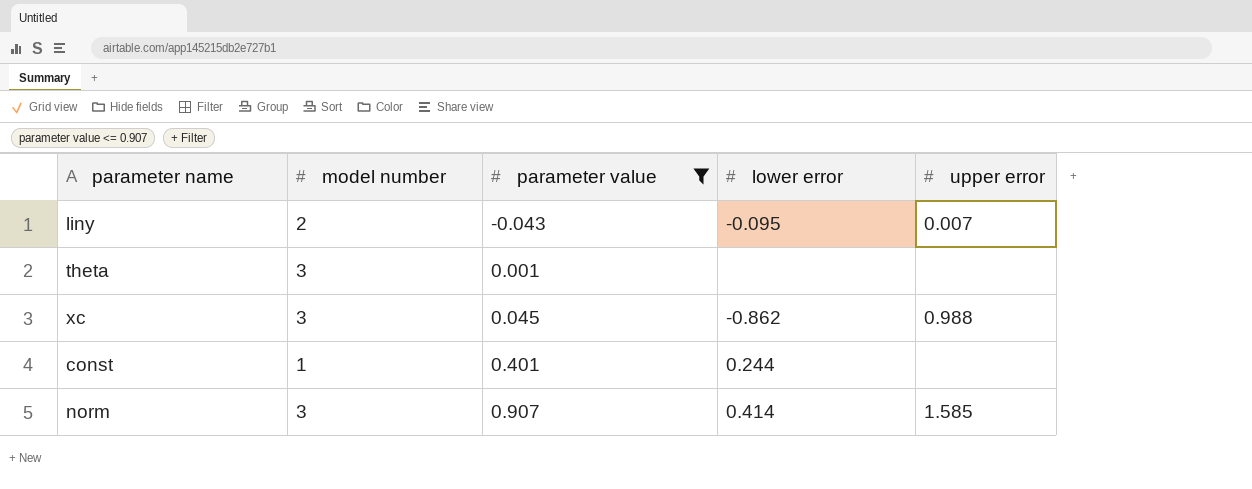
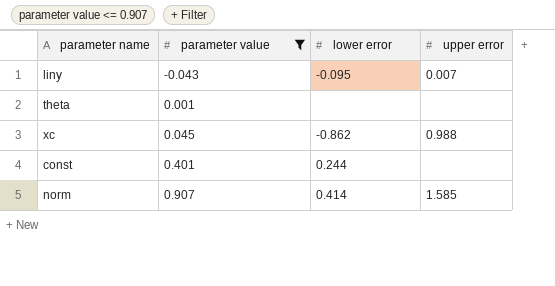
column model number | position: 2 -> none

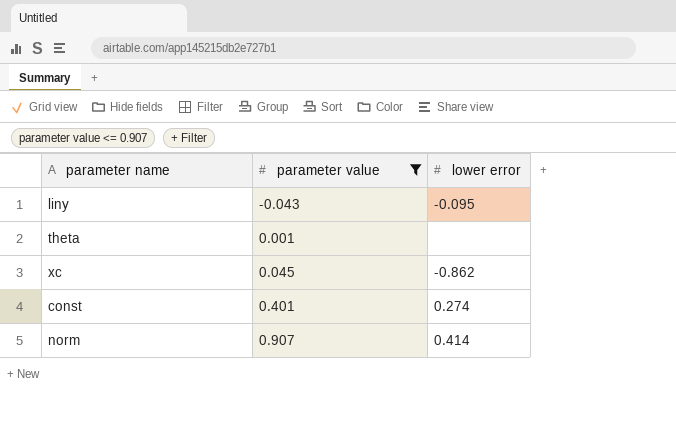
column upper error | position: 4 -> none
const | lower error: 0.244 -> 0.274

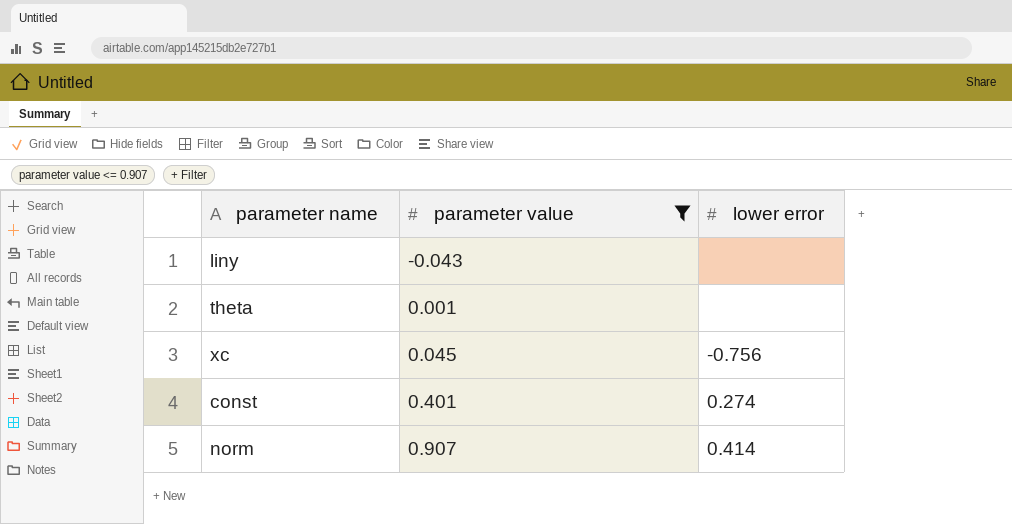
liny | lower error: -0.095 -> none
xc | lower error: -0.862 -> -0.756

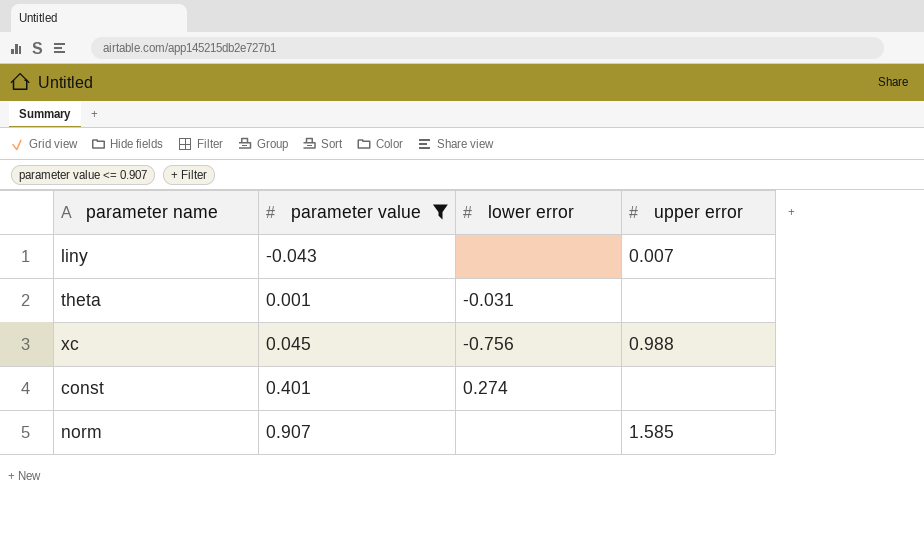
column upper error | position: none -> 4
theta | lower error: none -> -0.031
norm | lower error: 0.414 -> none

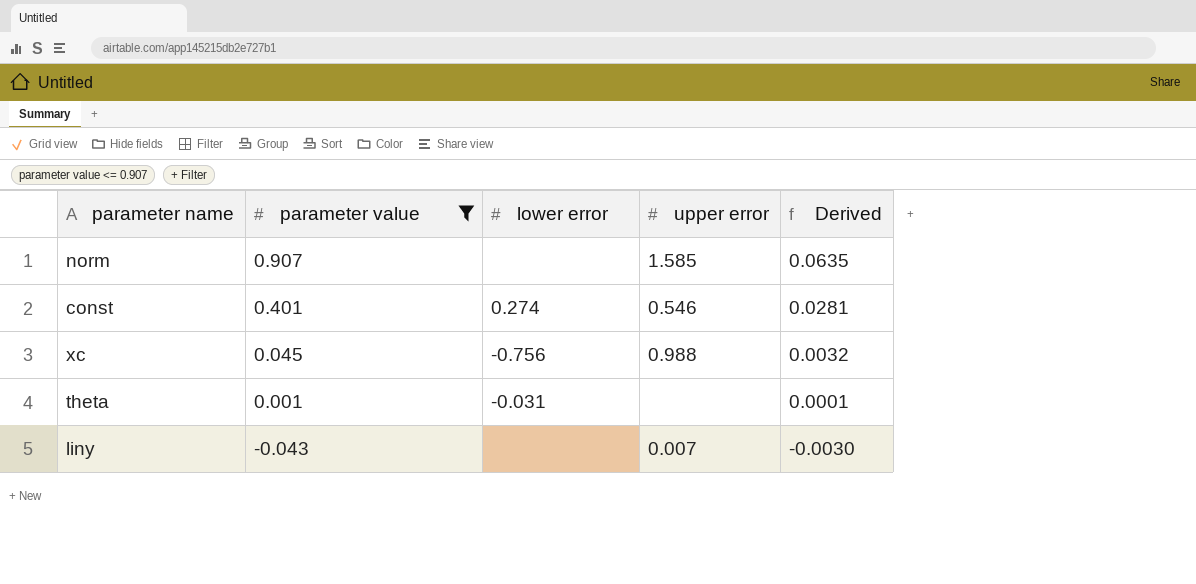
row order: parameter value ascending -> parameter value descending
column Derived | formula: none -> [parameter value] * 0.07
const | upper error: none -> 0.546

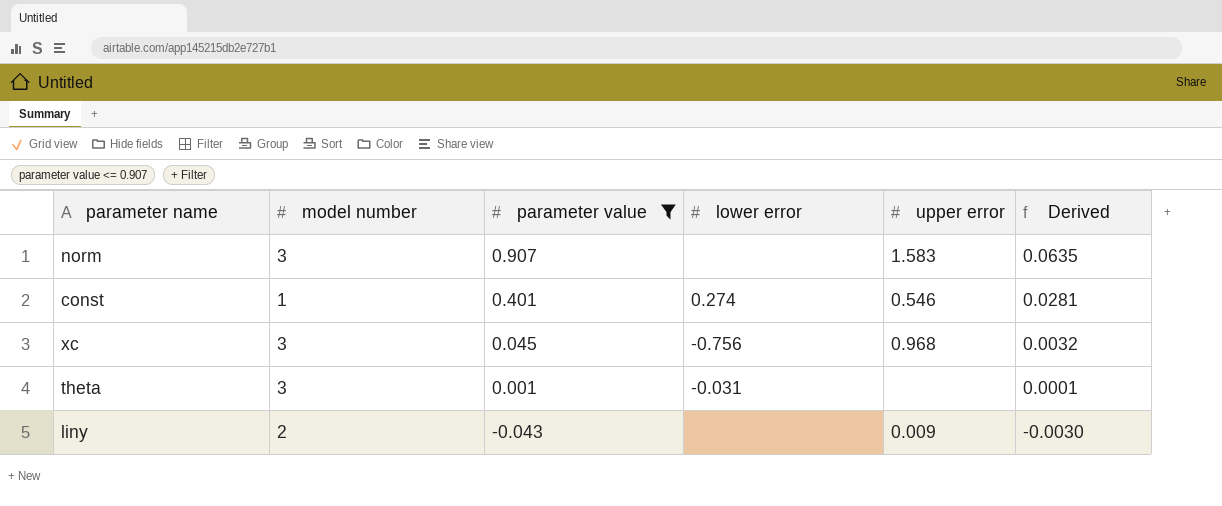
column model number | position: none -> 2
norm | upper error: 1.585 -> 1.583
xc | upper error: 0.988 -> 0.968
liny | upper error: 0.007 -> 0.009

